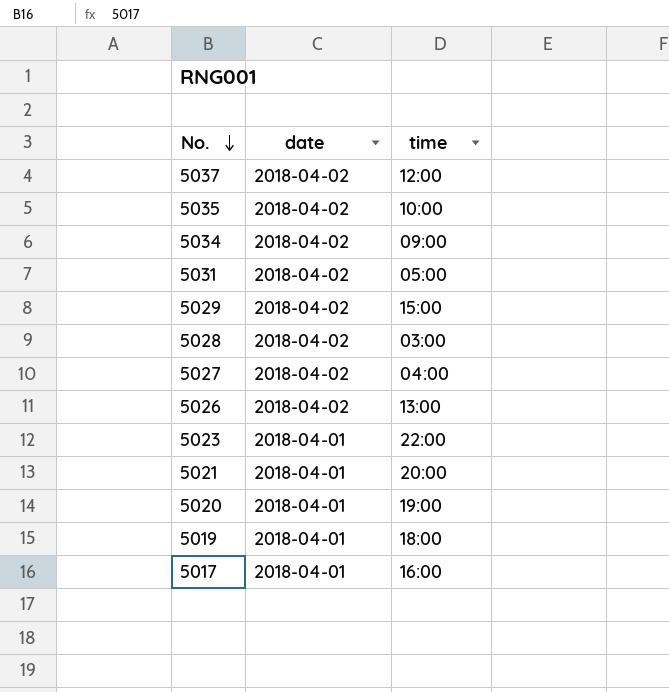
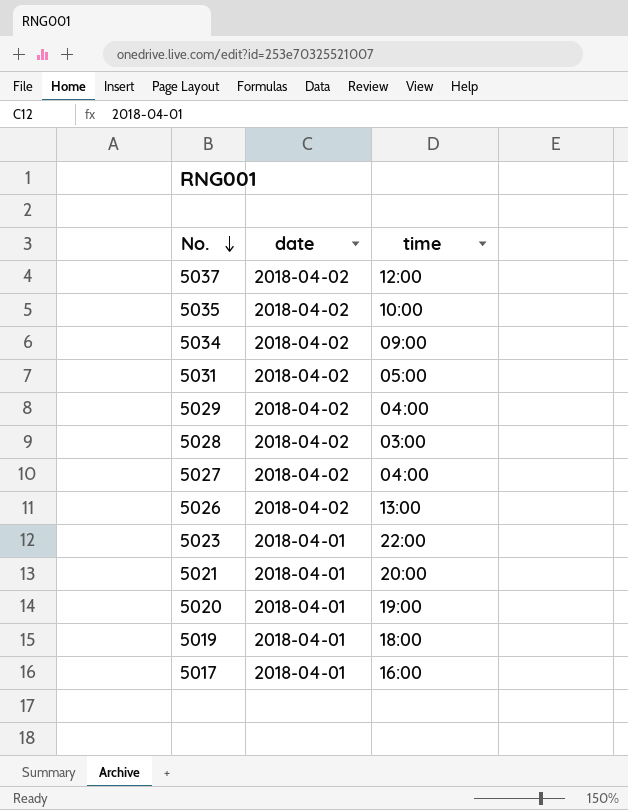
5029 | time: 15:00 -> 04:00

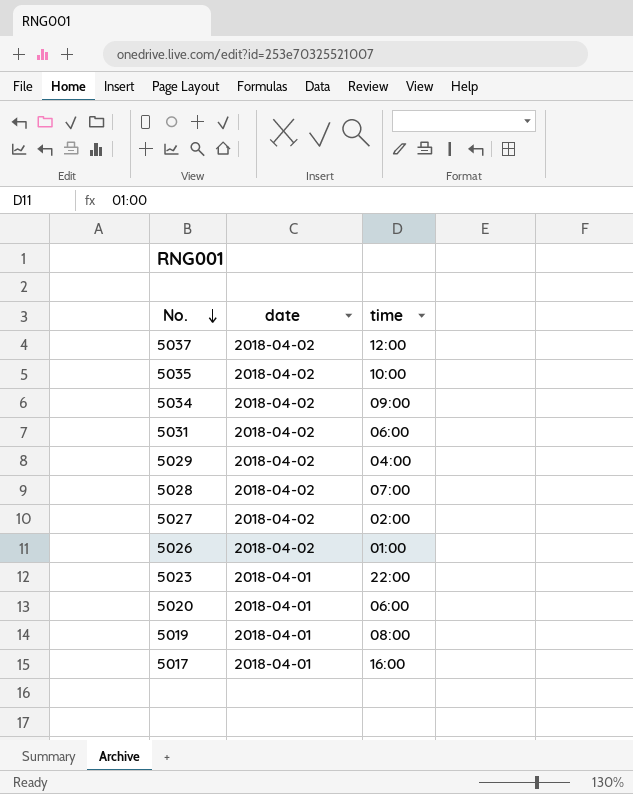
row 5021: 2018-04-01 | 20:00 -> none
5031 | time: 05:00 -> 06:00
5028 | time: 03:00 -> 07:00
5027 | time: 04:00 -> 02:00
5026 | time: 13:00 -> 01:00
5020 | time: 19:00 -> 06:00
5019 | time: 18:00 -> 08:00

